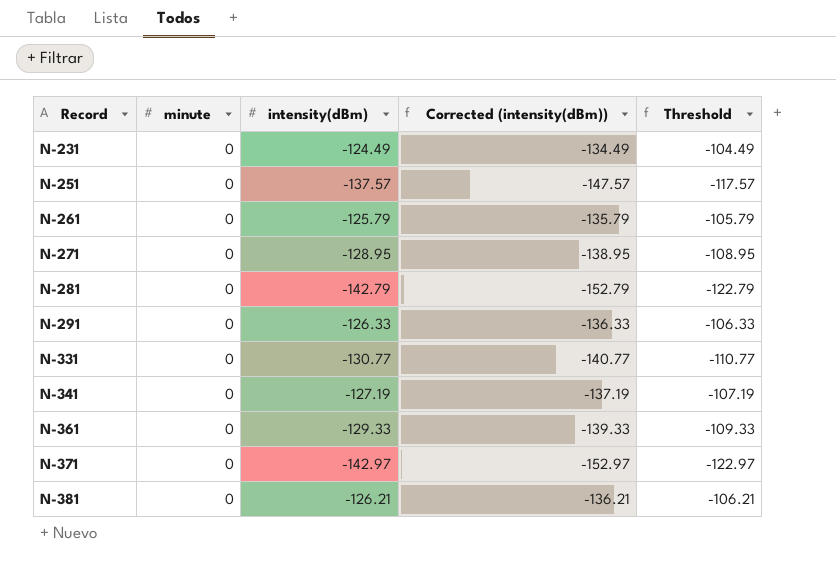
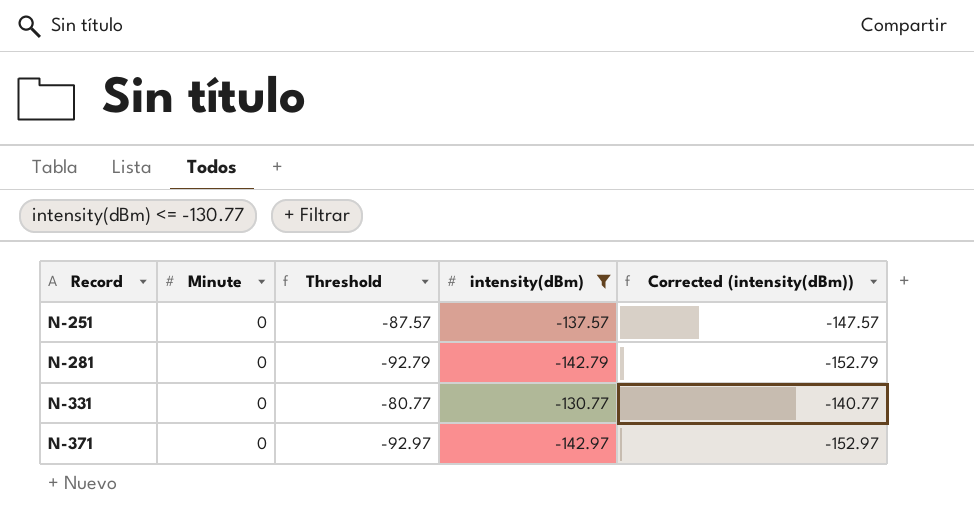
filter: none -> intensity(dBm) <= -130.77
column name: minute -> Minute
column Threshold | formula: [intensity(dBm)] + 20 -> [intensity(dBm)] + 50
column Threshold | position: 5 -> 3

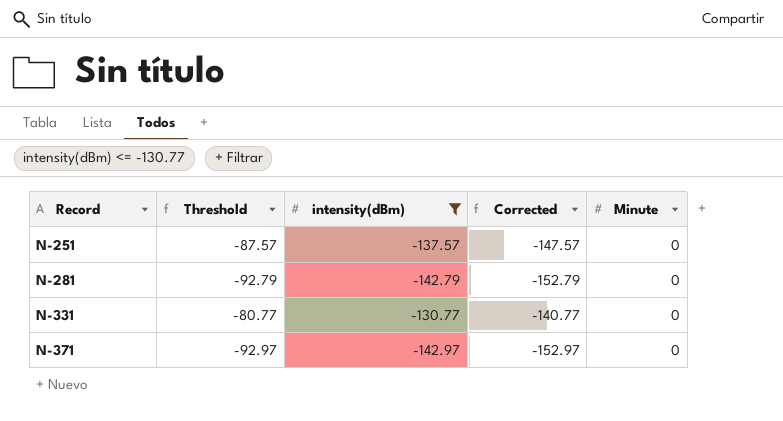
column name: Corrected (intensity(dBm)) -> Corrected
column Minute | position: 2 -> 5

